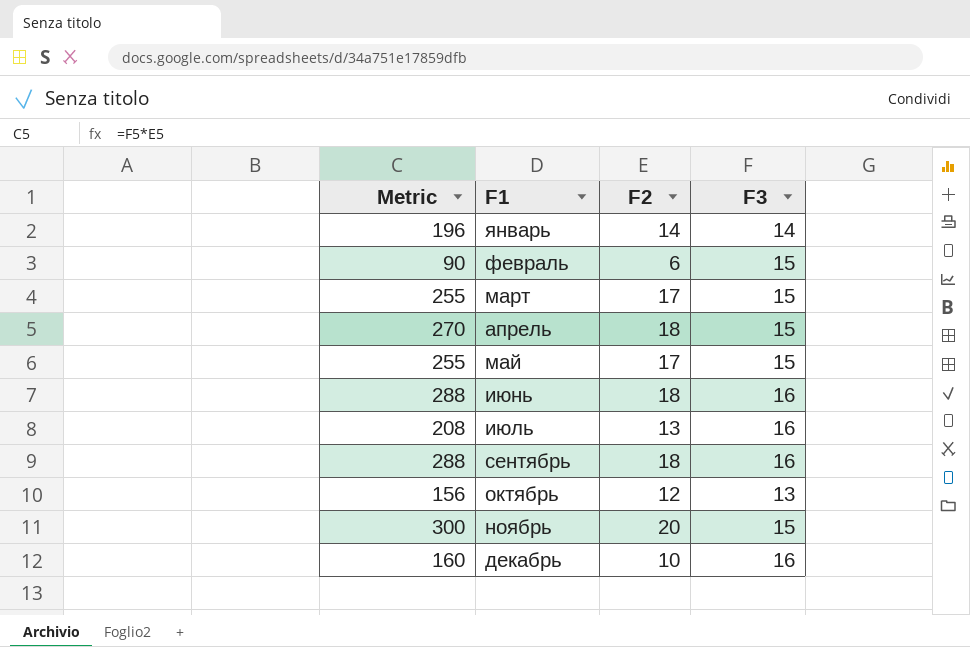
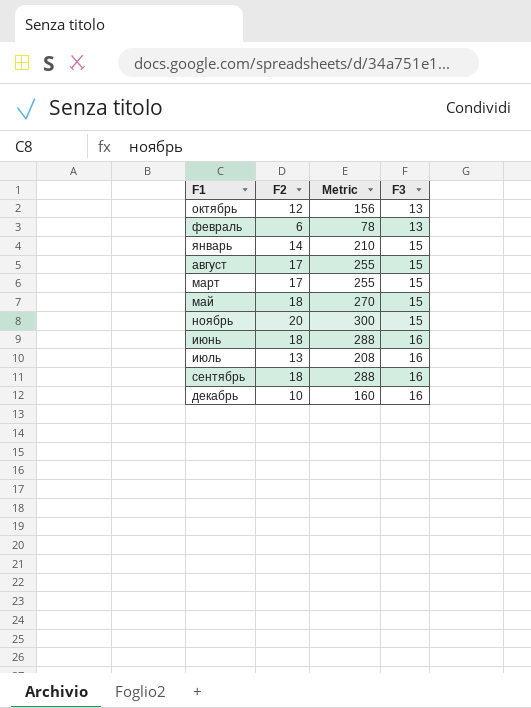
row order: F1 ascending -> F3 ascending
column Metric | position: 1 -> 3
row апрель: 270 | 18 | 15 -> none
февраль | Metric: 90 -> 78
февраль | F3: 15 -> 13
январь | Metric: 196 -> 210
январь | F3: 14 -> 15
row август: none -> 17 | 255 | 15
май | F2: 17 -> 18
май | Metric: 255 -> 270

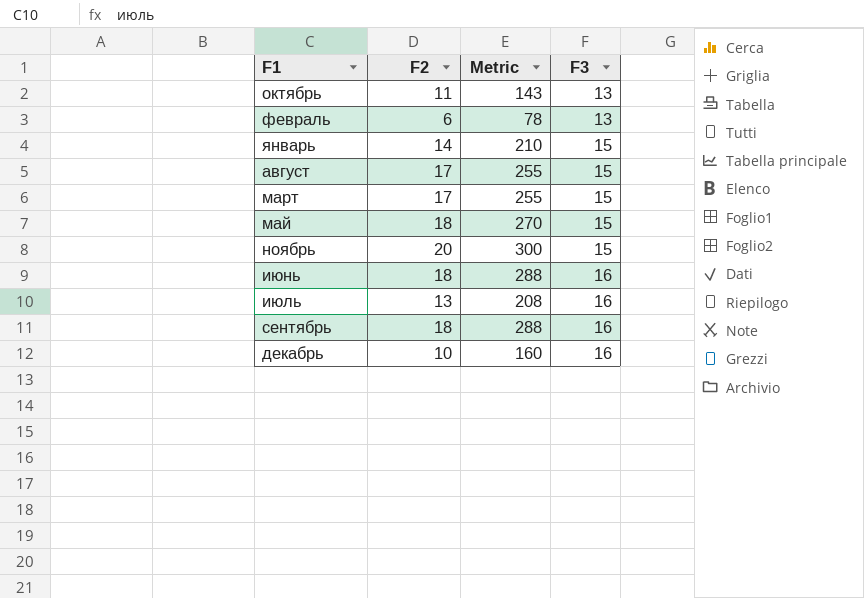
октябрь | F2: 12 -> 11
октябрь | Metric: 156 -> 143

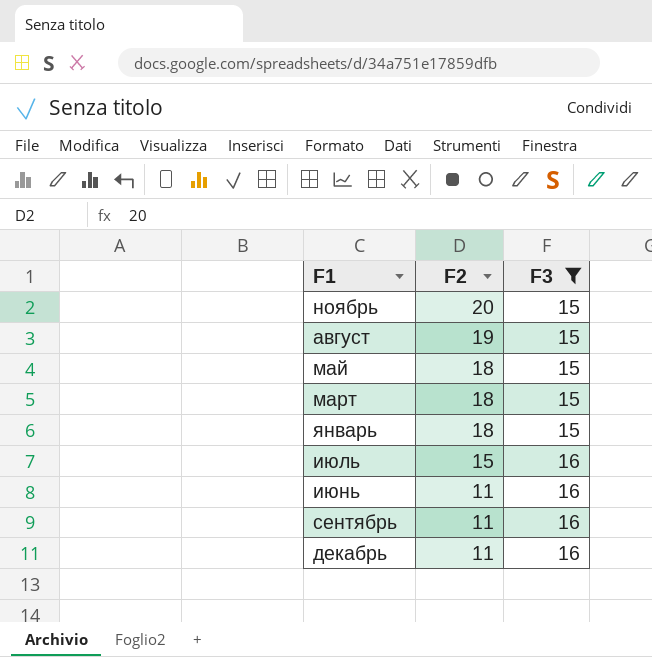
filter: none -> F3 != 13
row order: F3 ascending -> F2 descending
column Metric | formula: [F2] * [F3] -> none
август | F2: 17 -> 19
март | F2: 17 -> 18
январь | F2: 14 -> 18
июль | F2: 13 -> 15
июнь | F2: 18 -> 11
сентябрь | F2: 18 -> 11
декабрь | F2: 10 -> 11

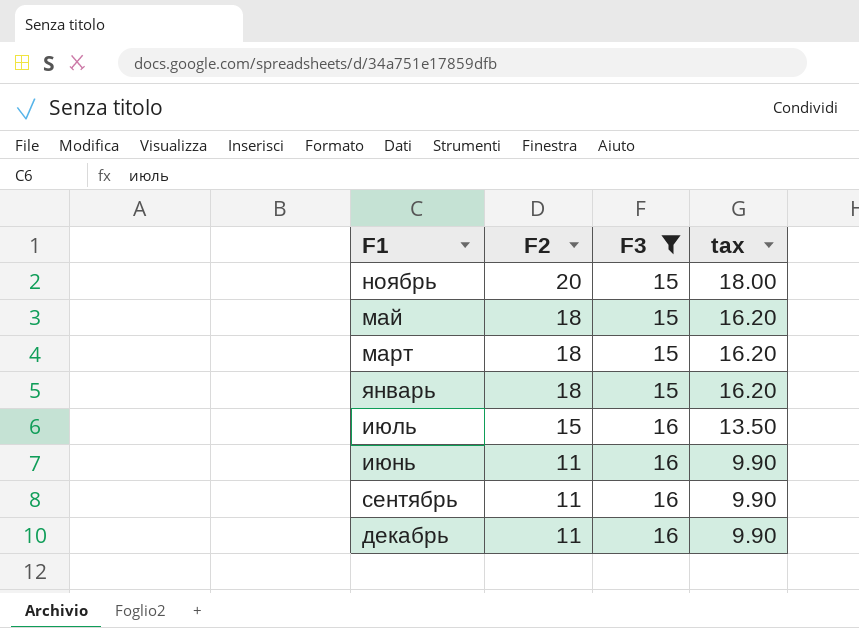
column tax | formula: none -> [F2] * 0.9
row август: 19 | 15 -> none

